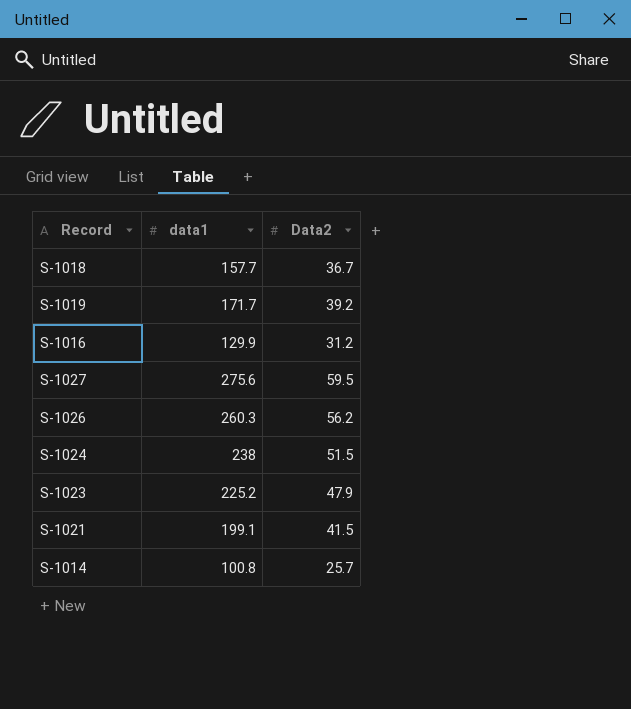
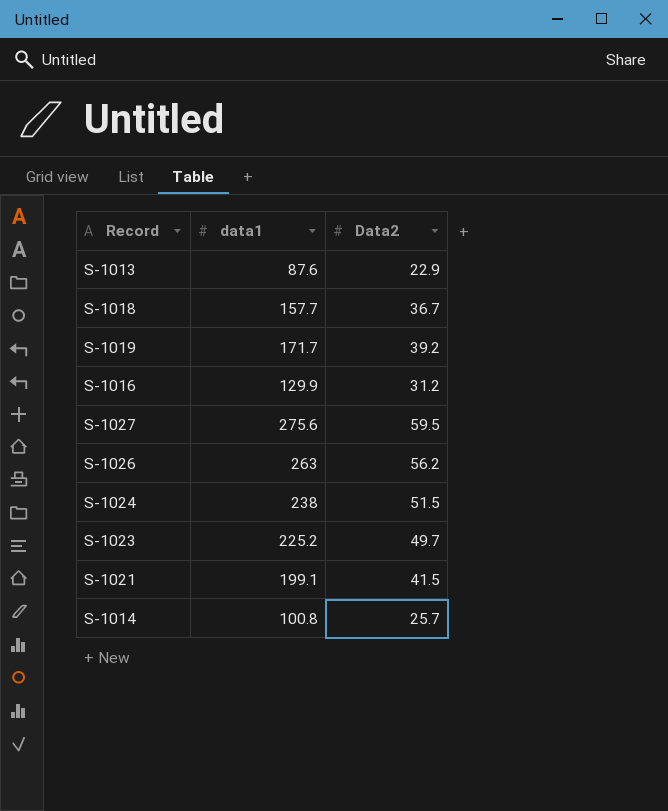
row S-1013: none -> 87.6 | 22.9
S-1026 | data1: 260.3 -> 263
S-1023 | Data2: 47.9 -> 49.7

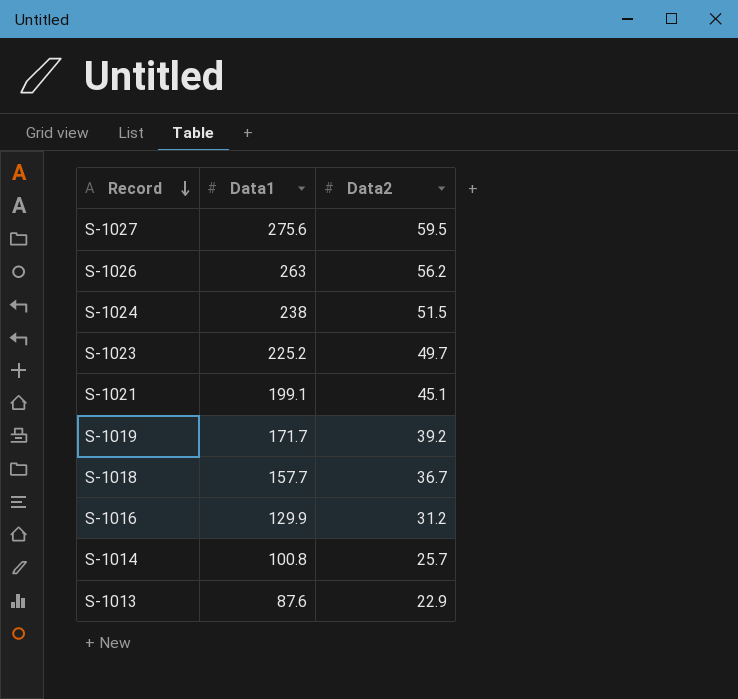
row order: none -> Record descending
column name: data1 -> Data1
S-1021 | Data2: 41.5 -> 45.1

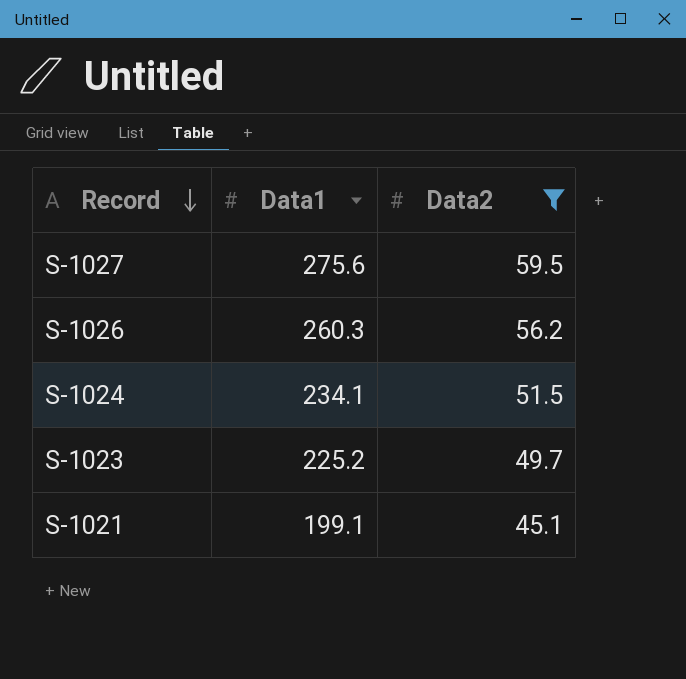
filter: none -> Data2 >= 45.1
S-1026 | Data1: 263 -> 260.3
S-1024 | Data1: 238 -> 234.1

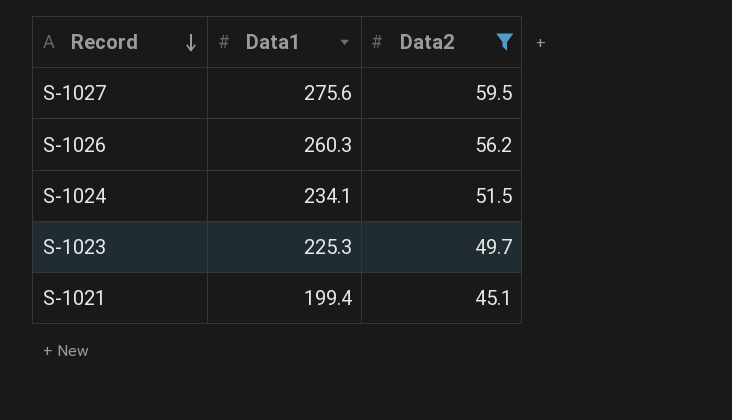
S-1023 | Data1: 225.2 -> 225.3
S-1021 | Data1: 199.1 -> 199.4

